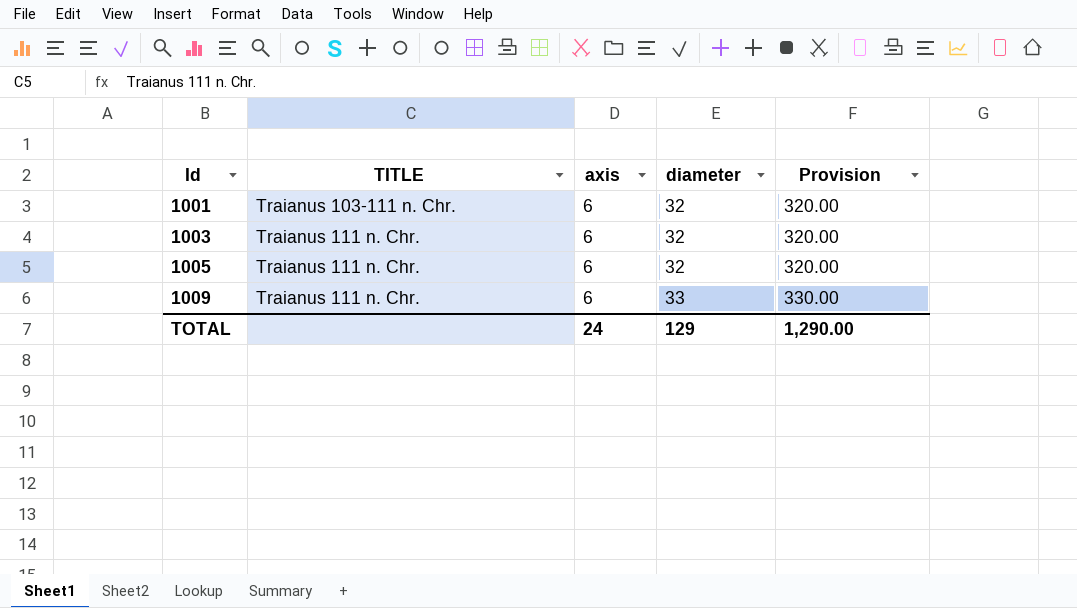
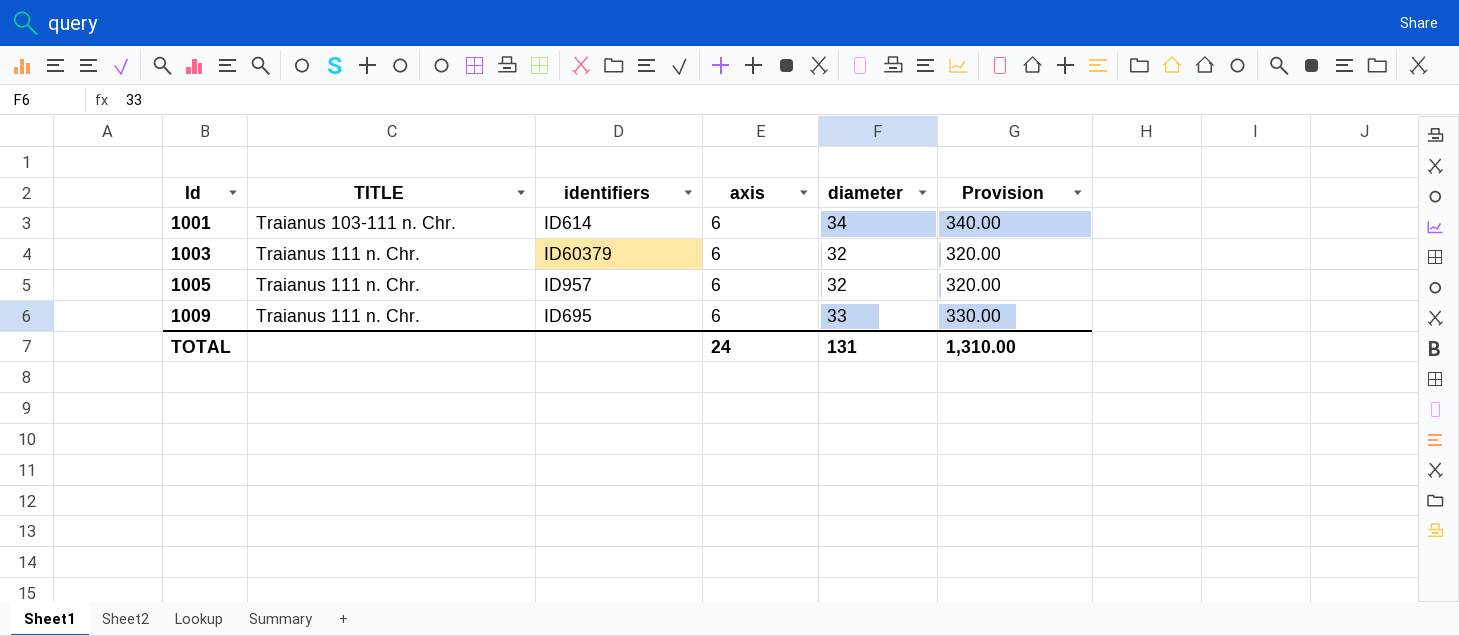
column identifiers | position: none -> 3
1001 | diameter: 32 -> 34
1001 | Provision: 320.00 -> 340.00
TOTAL | diameter: 129 -> 131
TOTAL | Provision: 1,290.00 -> 1,310.00

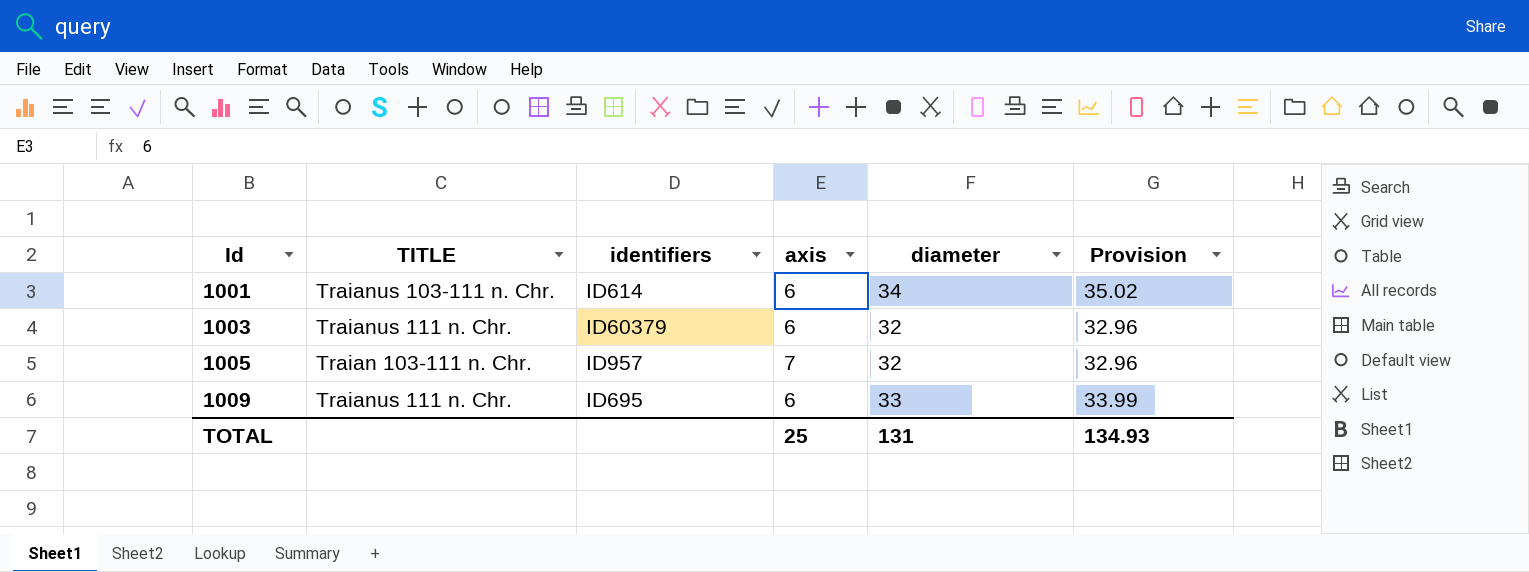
column Provision | formula: [diameter] * 10 -> [diameter] * 1.03
1005 | TITLE: Traianus 111 n. Chr. -> Traian 103-111 n. Chr.
1005 | axis: 6 -> 7
TOTAL | axis: 24 -> 25
TOTAL | Provision: 1,310.00 -> 134.93

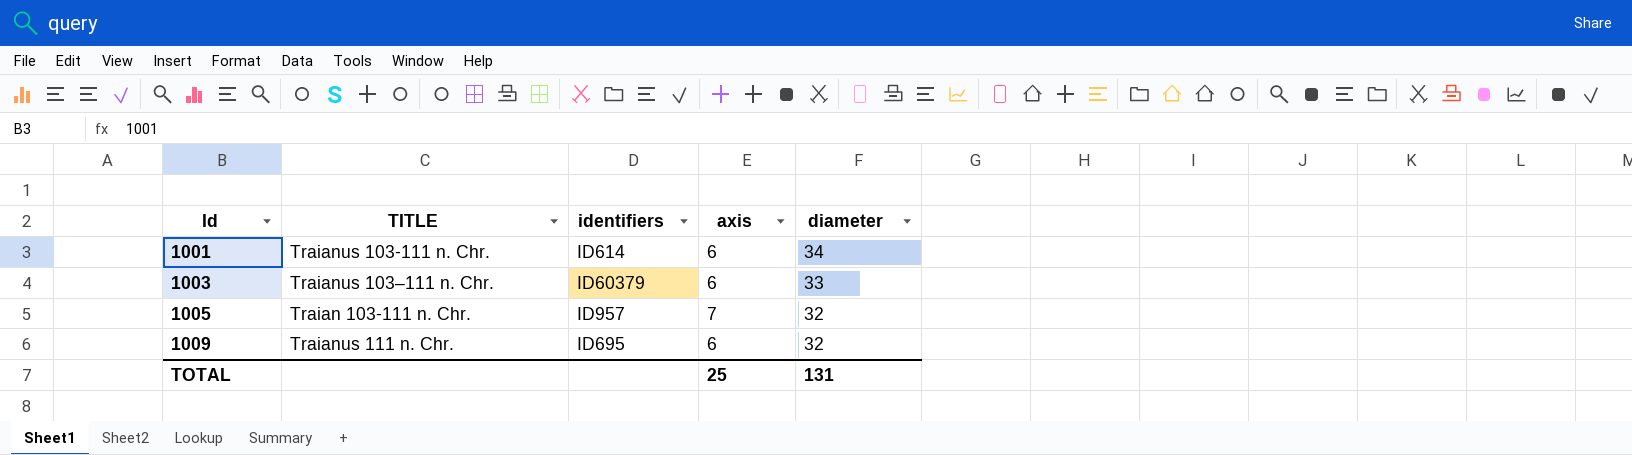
column Provision | formula: [diameter] * 1.03 -> none
1003 | TITLE: Traianus 111 n. Chr. -> Traianus 103–111 n. Chr.
1003 | diameter: 32 -> 33
1009 | diameter: 33 -> 32

